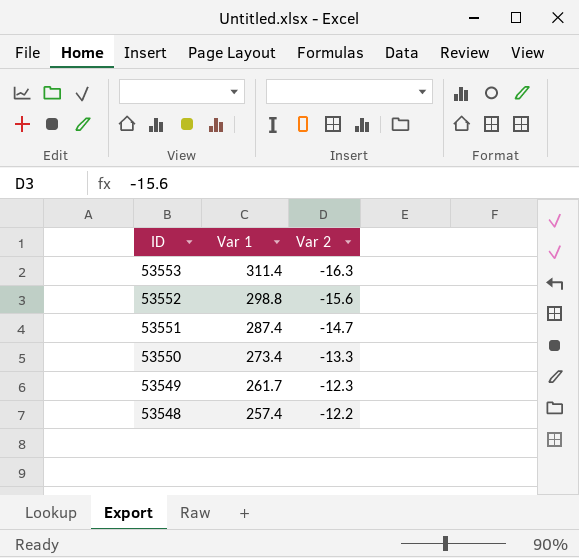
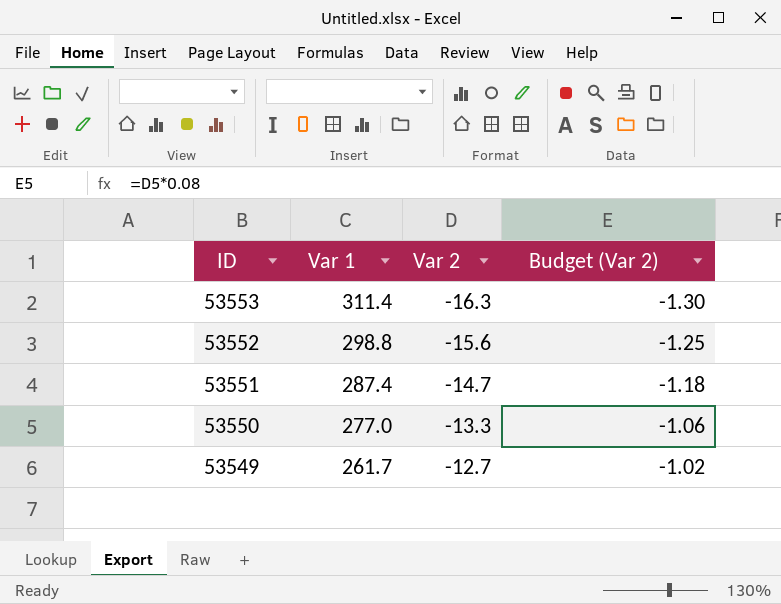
column Budget (Var 2) | formula: none -> [Var 2] * 0.08
row 53548: 257.4 | -12.2 -> none
53550 | Var 1: 273.4 -> 277.0
53549 | Var 2: -12.3 -> -12.7

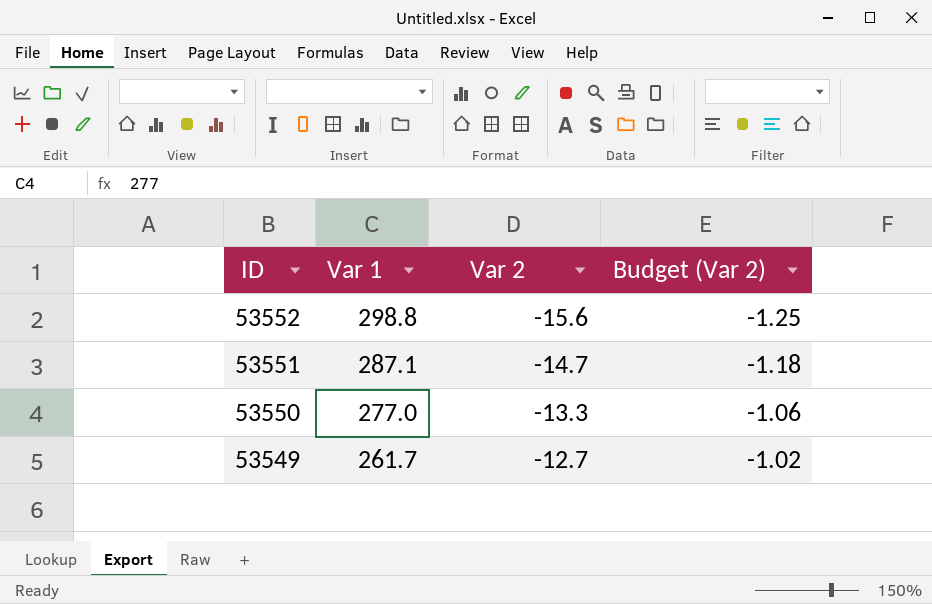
row 53553: 311.4 | -16.3 | -1.30 -> none
53551 | Var 1: 287.4 -> 287.1

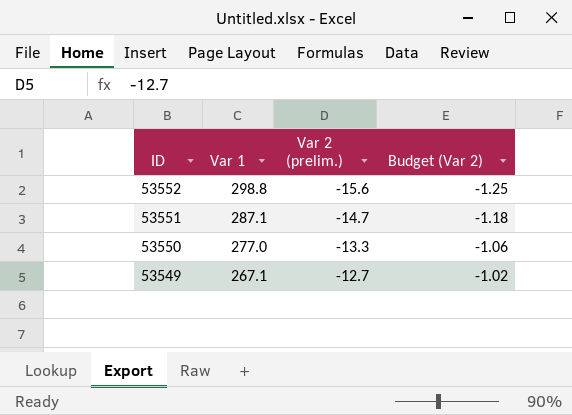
column name: Var 2 -> Var 2 (prelim.)
53549 | Var 1: 261.7 -> 267.1

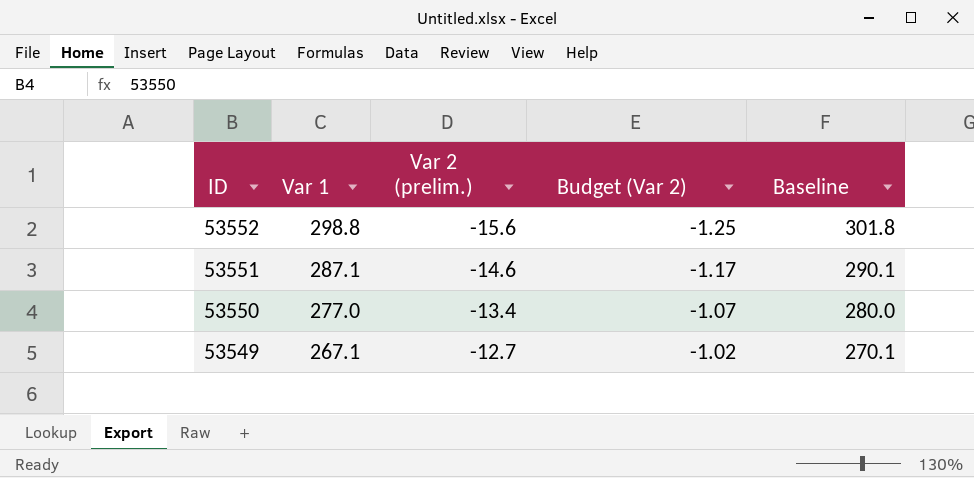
column Baseline | formula: none -> [Var 1] + 3
53551 | Var 2 (prelim.): -14.7 -> -14.6
53551 | Budget (Var 2): -1.18 -> -1.17
53550 | Var 2 (prelim.): -13.3 -> -13.4
53550 | Budget (Var 2): -1.06 -> -1.07

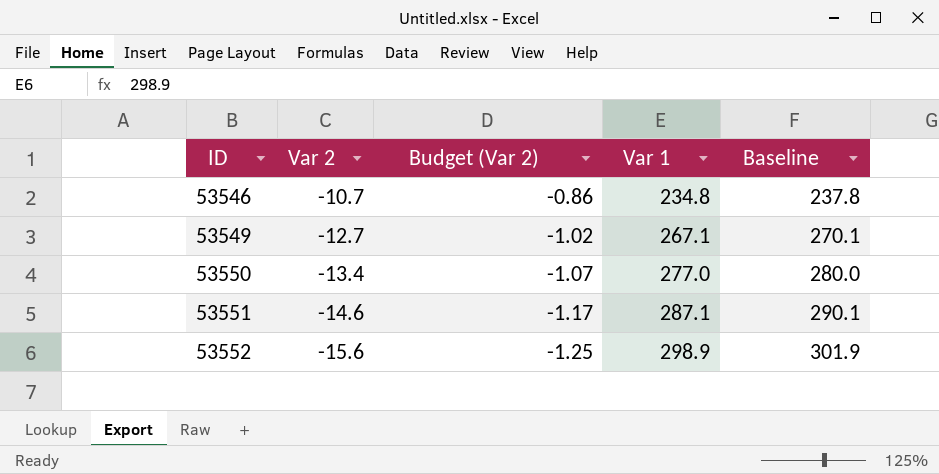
row order: ID descending -> ID ascending
column name: Var 2 (prelim.) -> Var 2
column Var 1 | position: 2 -> 4
row 53546: none -> -10.7 | -0.86 | 234.8 | 237.8
53552 | Var 1: 298.8 -> 298.9
53552 | Baseline: 301.8 -> 301.9

